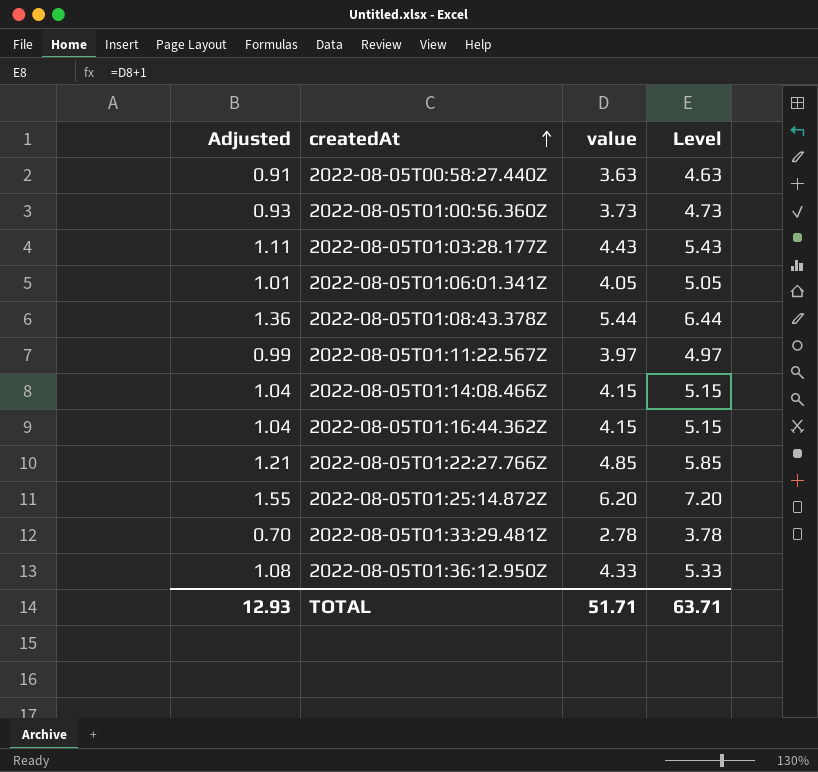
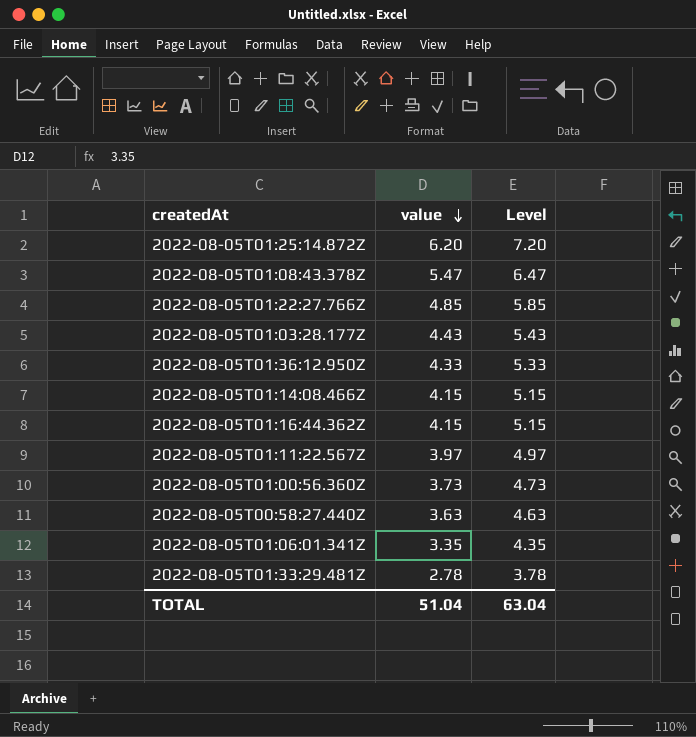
row order: createdAt ascending -> value descending
column Adjusted | formula: [value] * 0.25 -> none
2022-08-05T01:08:43.378Z | value: 5.44 -> 5.47
2022-08-05T01:08:43.378Z | Level: 6.44 -> 6.47
2022-08-05T01:06:01.341Z | value: 4.05 -> 3.35
2022-08-05T01:06:01.341Z | Level: 5.05 -> 4.35
TOTAL | value: 51.71 -> 51.04
TOTAL | Level: 63.71 -> 63.04

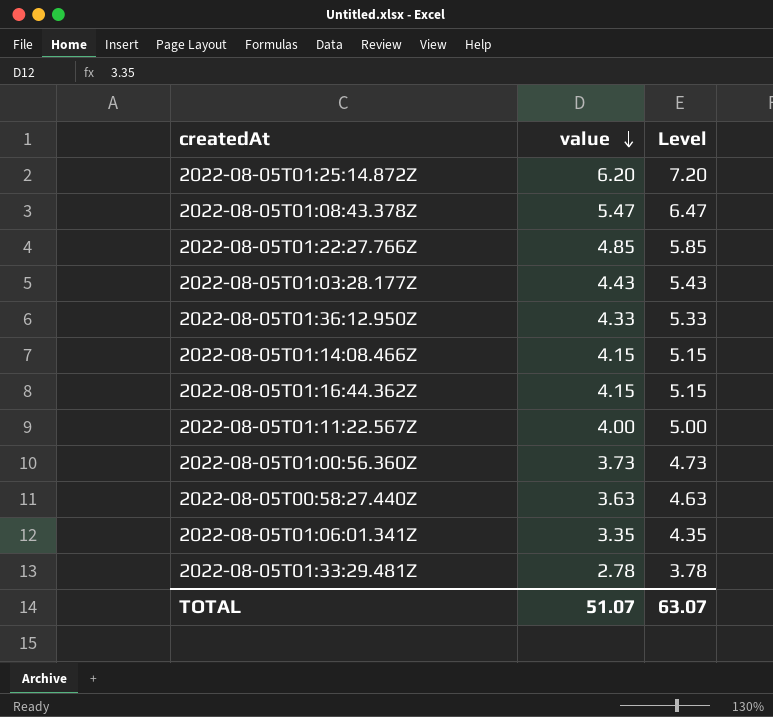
2022-08-05T01:11:22.567Z | value: 3.97 -> 4.00
2022-08-05T01:11:22.567Z | Level: 4.97 -> 5.00
TOTAL | value: 51.04 -> 51.07
TOTAL | Level: 63.04 -> 63.07

